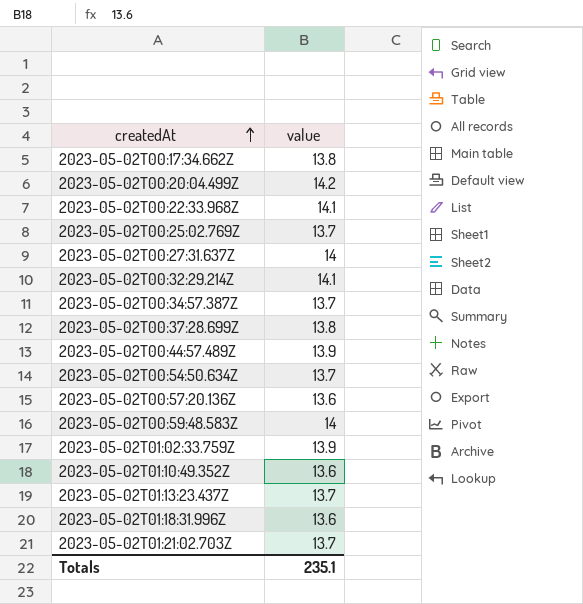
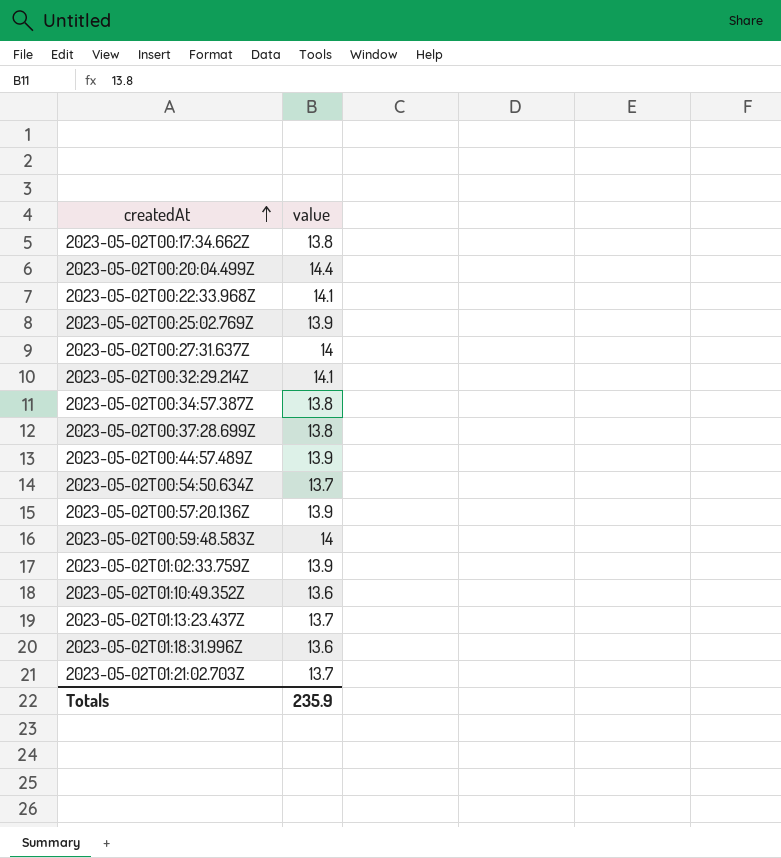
2023-05-02T00:20:04.499Z | value: 14.2 -> 14.4
2023-05-02T00:25:02.769Z | value: 13.7 -> 13.9
2023-05-02T00:34:57.387Z | value: 13.7 -> 13.8
2023-05-02T00:57:20.136Z | value: 13.6 -> 13.9
Totals | value: 235.1 -> 235.9

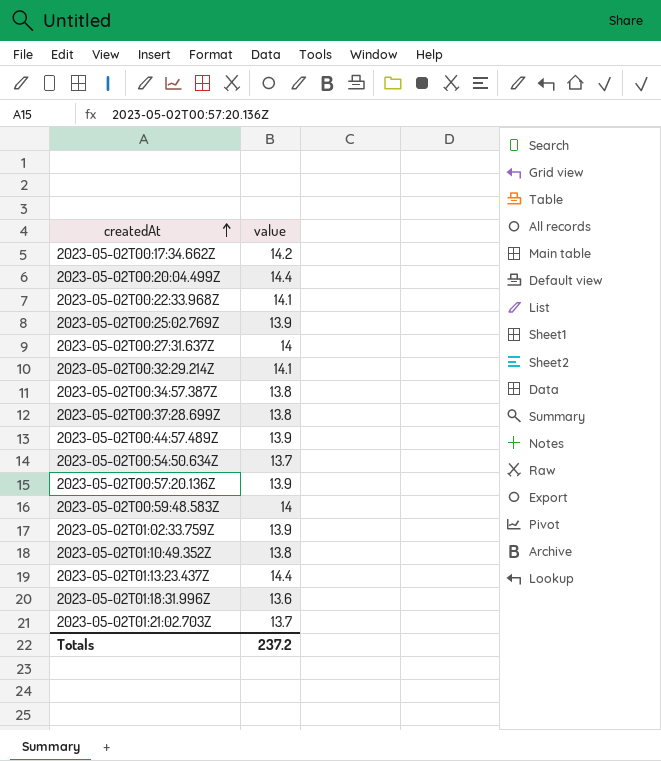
2023-05-02T00:17:34.662Z | value: 13.8 -> 14.2
2023-05-02T01:10:49.352Z | value: 13.6 -> 13.8
2023-05-02T01:13:23.437Z | value: 13.7 -> 14.4
Totals | value: 235.9 -> 237.2

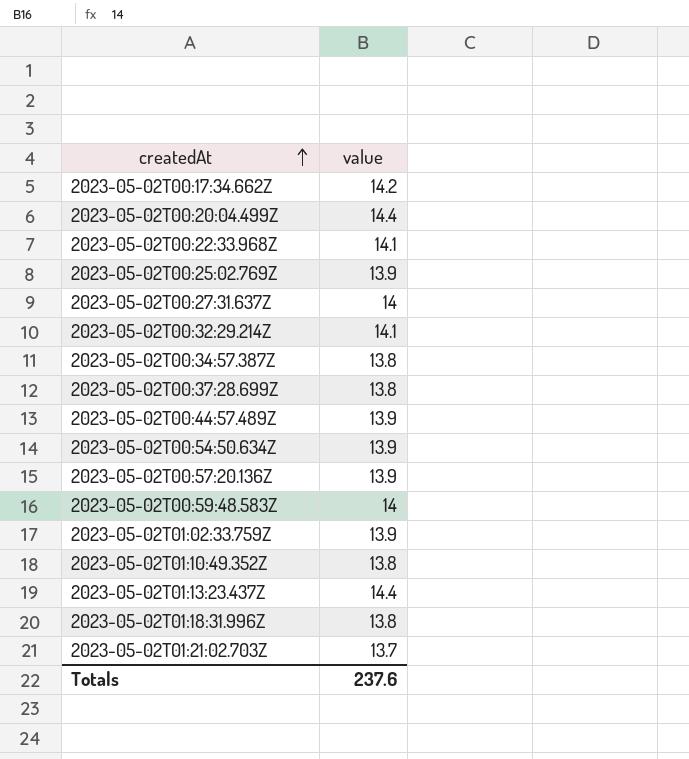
2023-05-02T00:54:50.634Z | value: 13.7 -> 13.9
2023-05-02T01:18:31.996Z | value: 13.6 -> 13.8
Totals | value: 237.2 -> 237.6

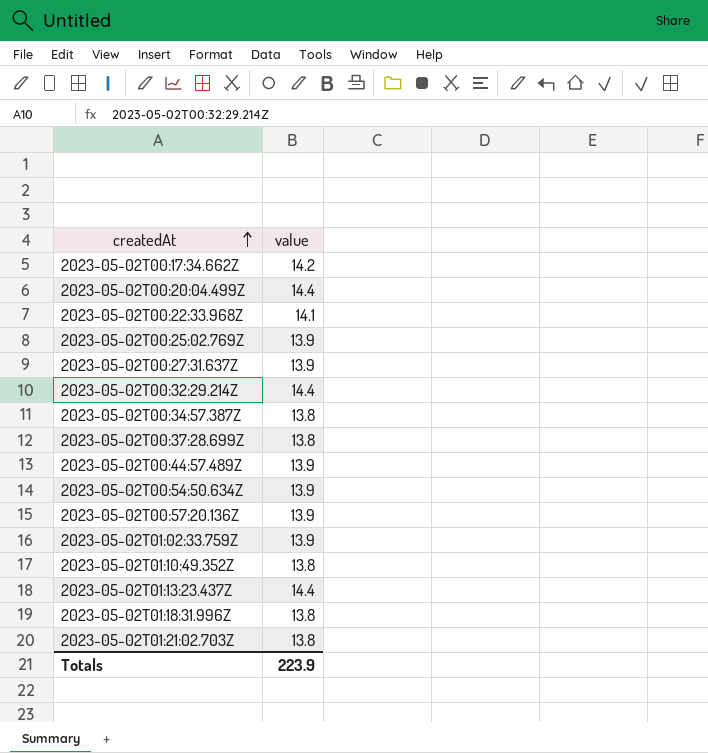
row 2023-05-02T00:59:48.583Z: 14 -> none
2023-05-02T00:27:31.637Z | value: 14 -> 13.9
2023-05-02T00:32:29.214Z | value: 14.1 -> 14.4
2023-05-02T01:21:02.703Z | value: 13.7 -> 13.8
Totals | value: 237.6 -> 223.9

